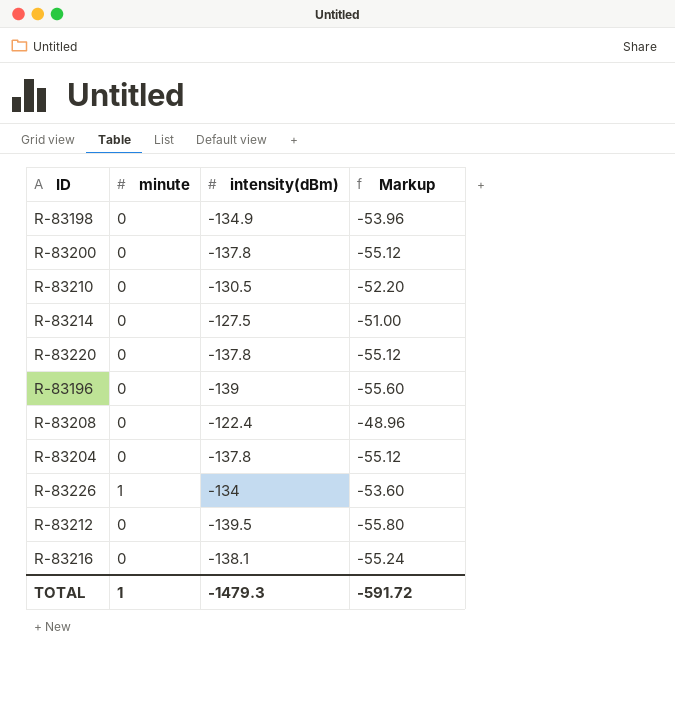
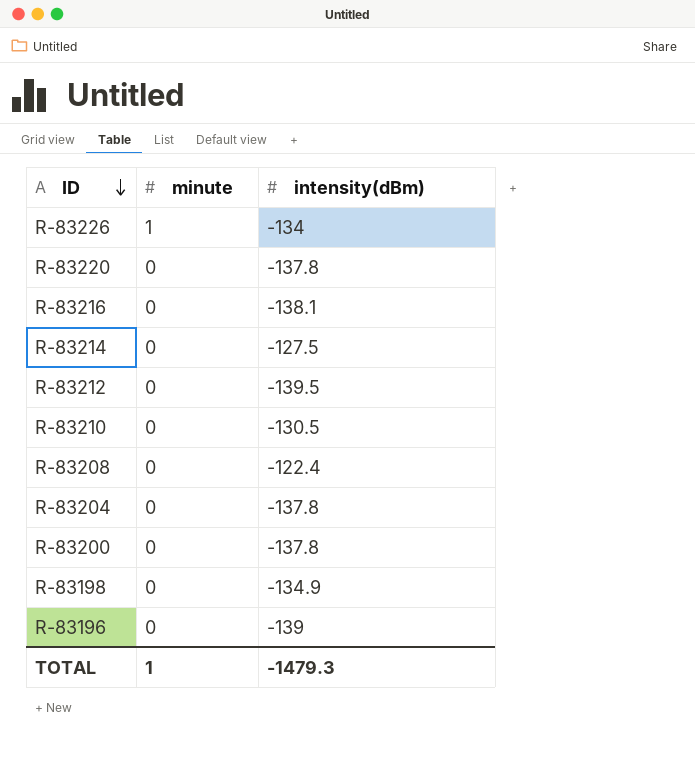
row order: none -> ID descending
column Markup | formula: [intensity(dBm)] * 0.4 -> none

